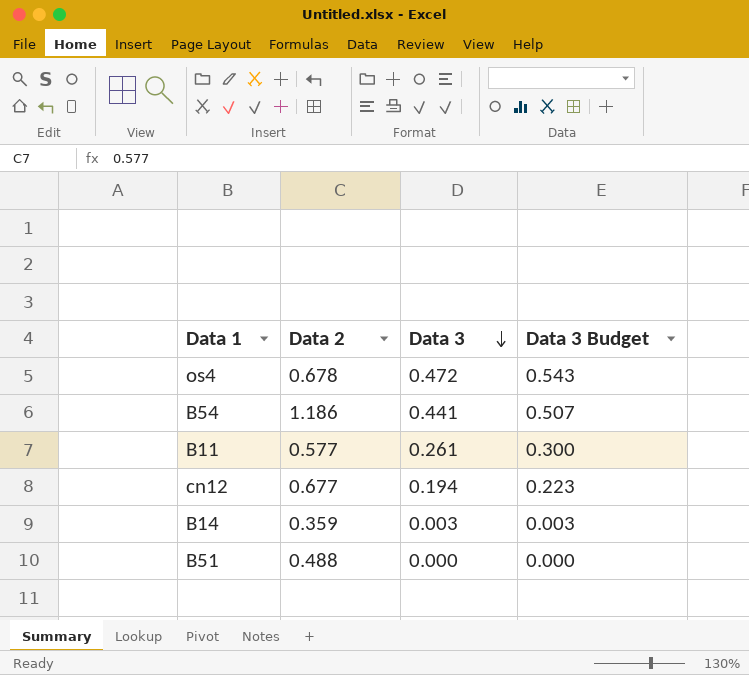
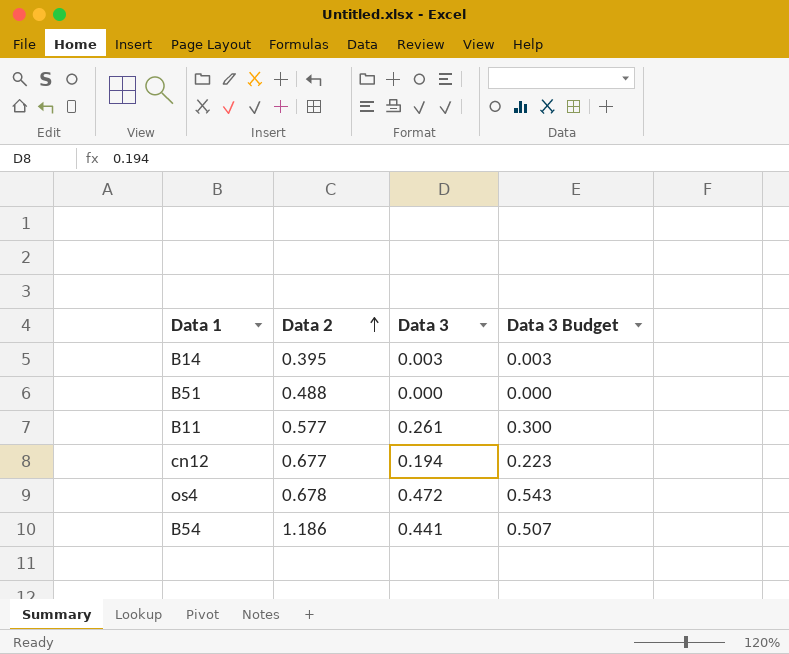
row order: Data 3 descending -> Data 2 ascending
B14 | Data 2: 0.359 -> 0.395

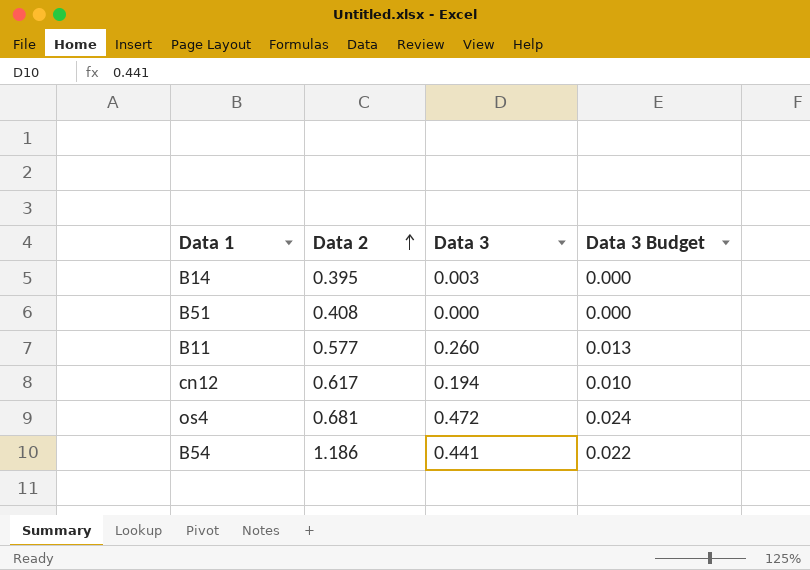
column Data 3 Budget | formula: [Data 3] * 1.15 -> [Data 3] * 0.05
B51 | Data 2: 0.488 -> 0.408
B11 | Data 3: 0.261 -> 0.260
cn12 | Data 2: 0.677 -> 0.617
os4 | Data 2: 0.678 -> 0.681

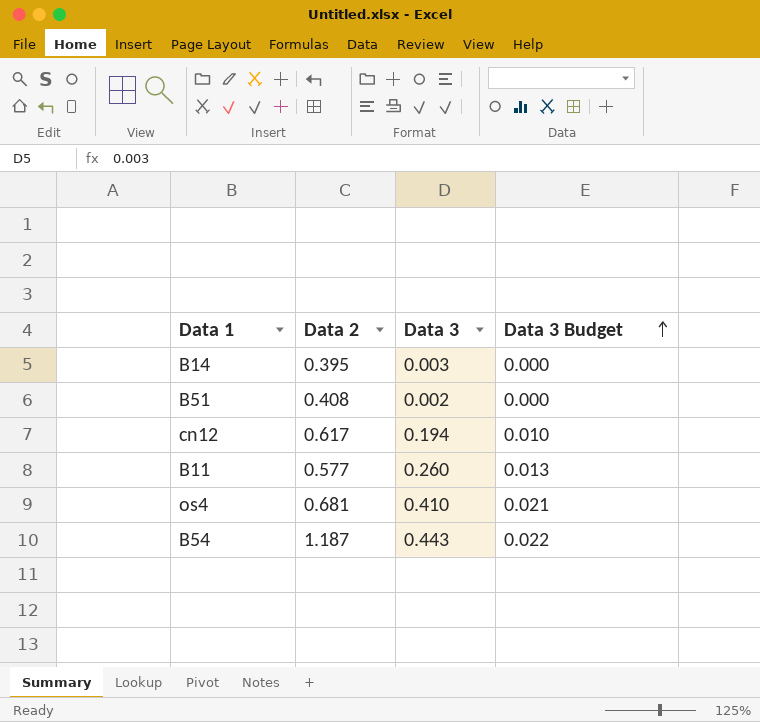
row order: Data 2 ascending -> Data 3 Budget ascending
B51 | Data 3: 0.000 -> 0.002
os4 | Data 3: 0.472 -> 0.410
os4 | Data 3 Budget: 0.024 -> 0.021
B54 | Data 2: 1.186 -> 1.187
B54 | Data 3: 0.441 -> 0.443

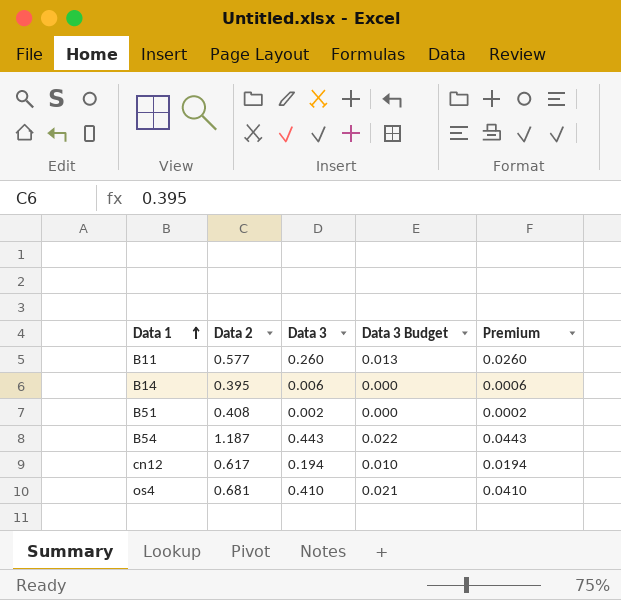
row order: Data 3 Budget ascending -> Data 1 ascending
column Premium | formula: none -> [Data 3] * 0.1
B14 | Data 3: 0.003 -> 0.006

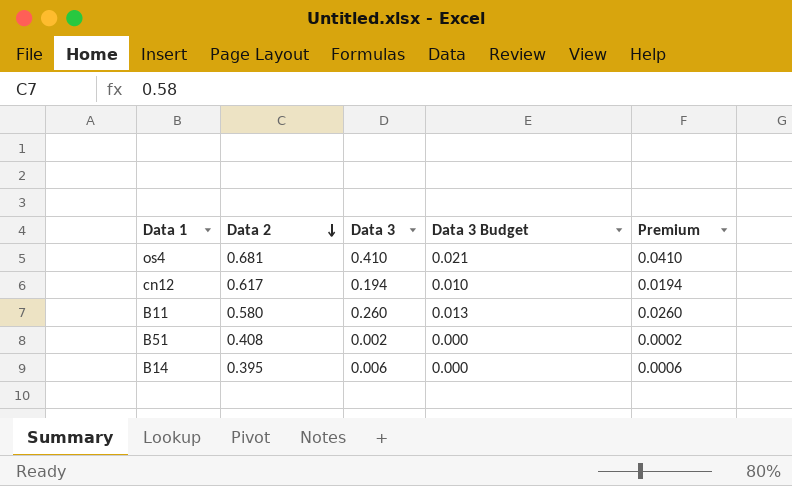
row order: Data 1 ascending -> Data 2 descending
row B54: 1.187 | 0.443 | 0.022 | 0.0443 -> none
B11 | Data 2: 0.577 -> 0.580

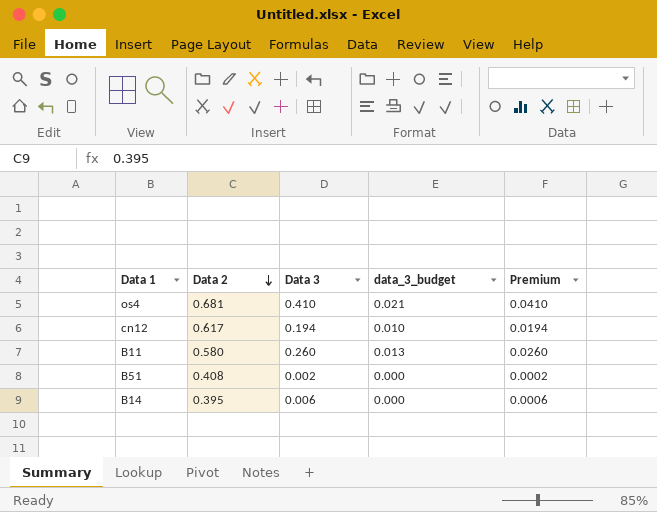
column name: Data 3 Budget -> data_3_budget

